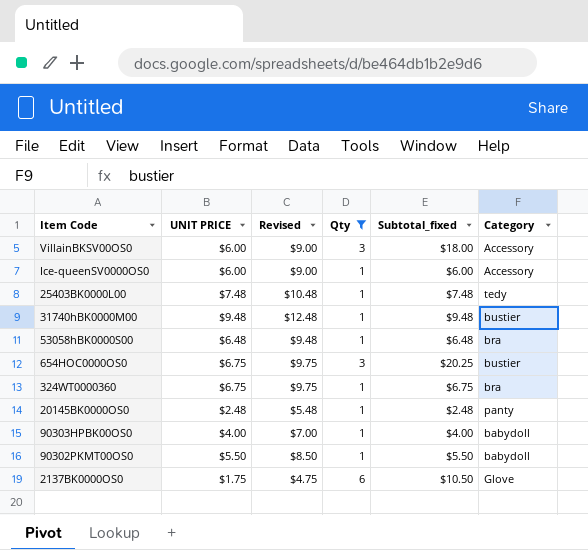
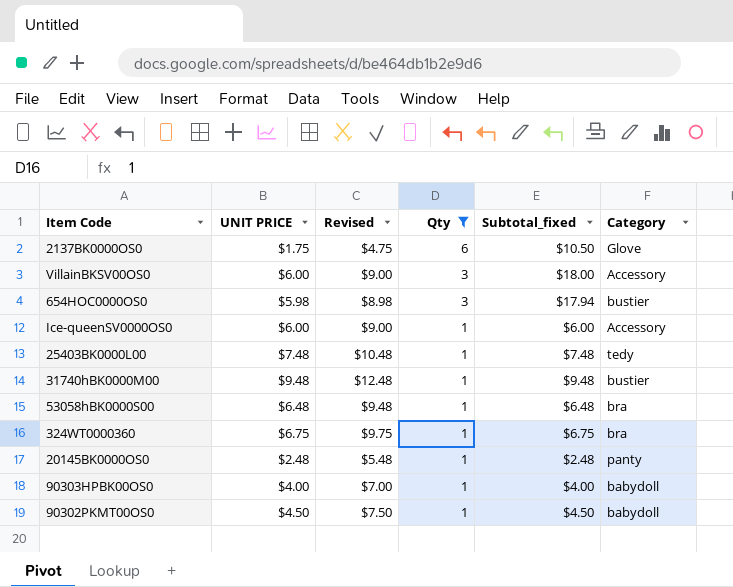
row order: none -> Qty descending
654HOC0000OS0 | UNIT PRICE: $6.75 -> $5.98
654HOC0000OS0 | Revised: $9.75 -> $8.98
654HOC0000OS0 | Subtotal_fixed: $20.25 -> $17.94
90302PKMT00OS0 | UNIT PRICE: $5.50 -> $4.50
90302PKMT00OS0 | Revised: $8.50 -> $7.50
90302PKMT00OS0 | Subtotal_fixed: $5.50 -> $4.50

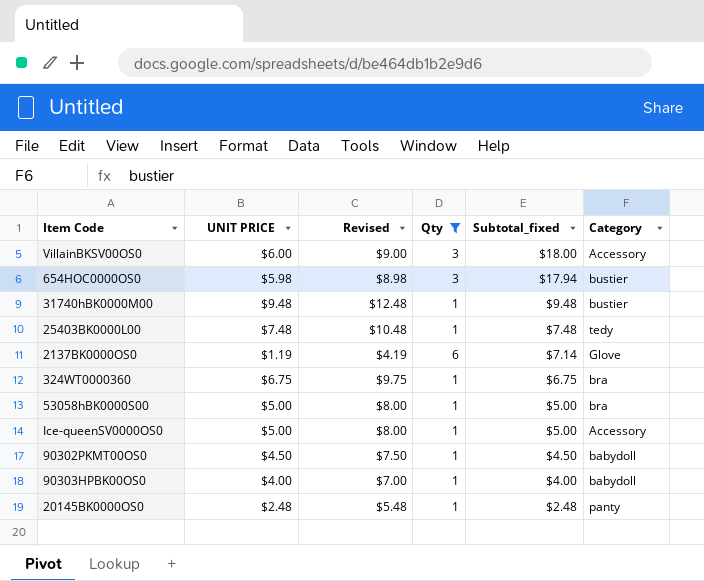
row order: Qty descending -> Subtotal_fixed descending
2137BK0000OS0 | UNIT PRICE: $1.75 -> $1.19
2137BK0000OS0 | Revised: $4.75 -> $4.19
2137BK0000OS0 | Subtotal_fixed: $10.50 -> $7.14
53058hBK0000S00 | UNIT PRICE: $6.48 -> $5.00
53058hBK0000S00 | Revised: $9.48 -> $8.00
53058hBK0000S00 | Subtotal_fixed: $6.48 -> $5.00
Ice-queenSV0000OS0 | UNIT PRICE: $6.00 -> $5.00
Ice-queenSV0000OS0 | Revised: $9.00 -> $8.00
Ice-queenSV0000OS0 | Subtotal_fixed: $6.00 -> $5.00

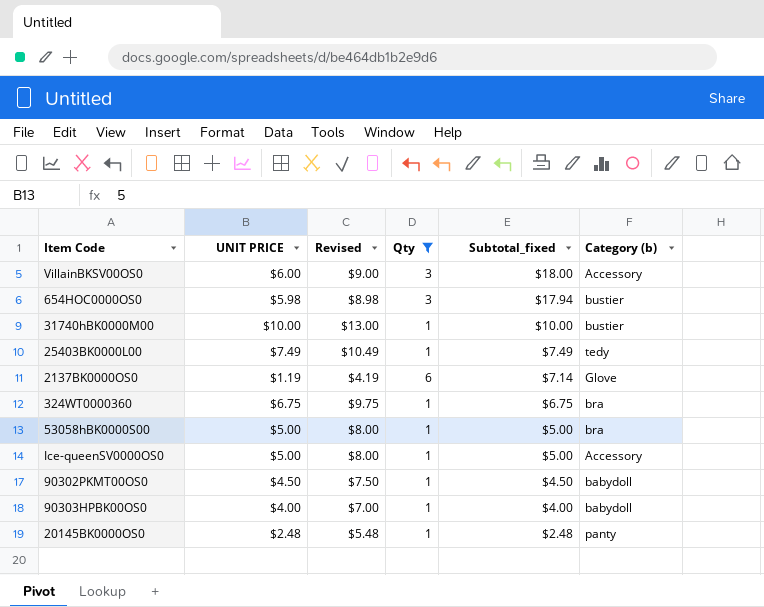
column name: Category -> Category (b)
31740hBK0000M00 | UNIT PRICE: $9.48 -> $10.00
31740hBK0000M00 | Revised: $12.48 -> $13.00
31740hBK0000M00 | Subtotal_fixed: $9.48 -> $10.00
25403BK0000L00 | UNIT PRICE: $7.48 -> $7.49
25403BK0000L00 | Revised: $10.48 -> $10.49
25403BK0000L00 | Subtotal_fixed: $7.48 -> $7.49

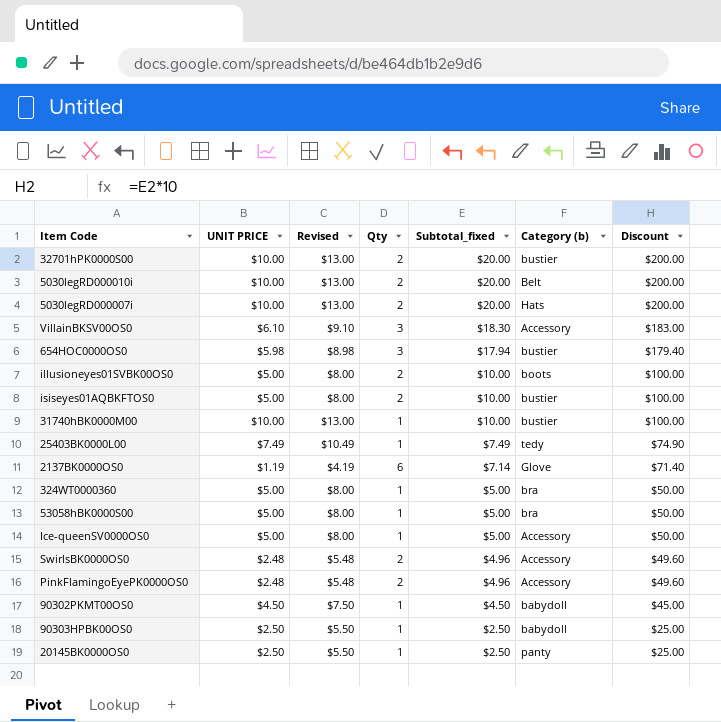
filter: Qty != 2 -> none
column Discount | formula: none -> [Subtotal_fixed] * 10
VillainBKSV00OS0 | UNIT PRICE: $6.00 -> $6.10
VillainBKSV00OS0 | Revised: $9.00 -> $9.10
VillainBKSV00OS0 | Subtotal_fixed: $18.00 -> $18.30
324WT0000360 | UNIT PRICE: $6.75 -> $5.00
324WT0000360 | Revised: $9.75 -> $8.00
324WT0000360 | Subtotal_fixed: $6.75 -> $5.00
90303HPBK00OS0 | UNIT PRICE: $4.00 -> $2.50
90303HPBK00OS0 | Revised: $7.00 -> $5.50
90303HPBK00OS0 | Subtotal_fixed: $4.00 -> $2.50
20145BK0000OS0 | UNIT PRICE: $2.48 -> $2.50
20145BK0000OS0 | Revised: $5.48 -> $5.50
20145BK0000OS0 | Subtotal_fixed: $2.48 -> $2.50

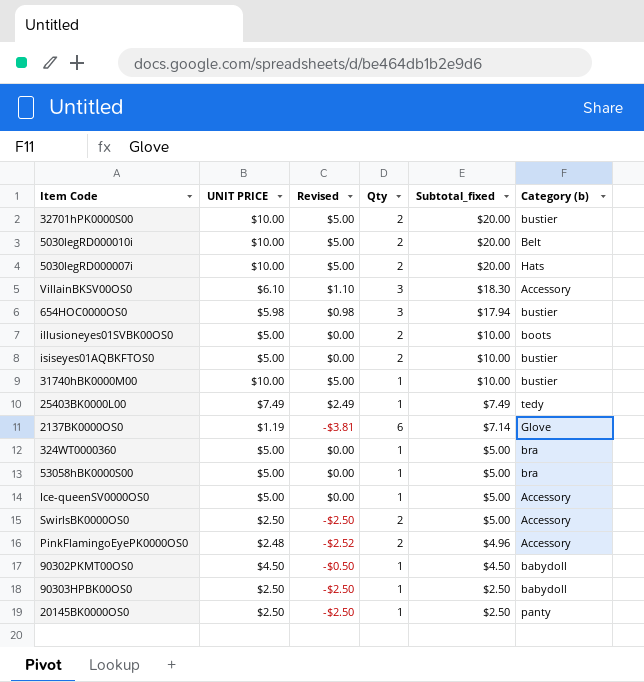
column Discount | formula: [Subtotal_fixed] * 10 -> none
column Revised | formula: [UNIT PRICE] + 3 -> [UNIT PRICE] - 5
SwirlsBK0000OS0 | UNIT PRICE: $2.48 -> $2.50
SwirlsBK0000OS0 | Subtotal_fixed: $4.96 -> $5.00

